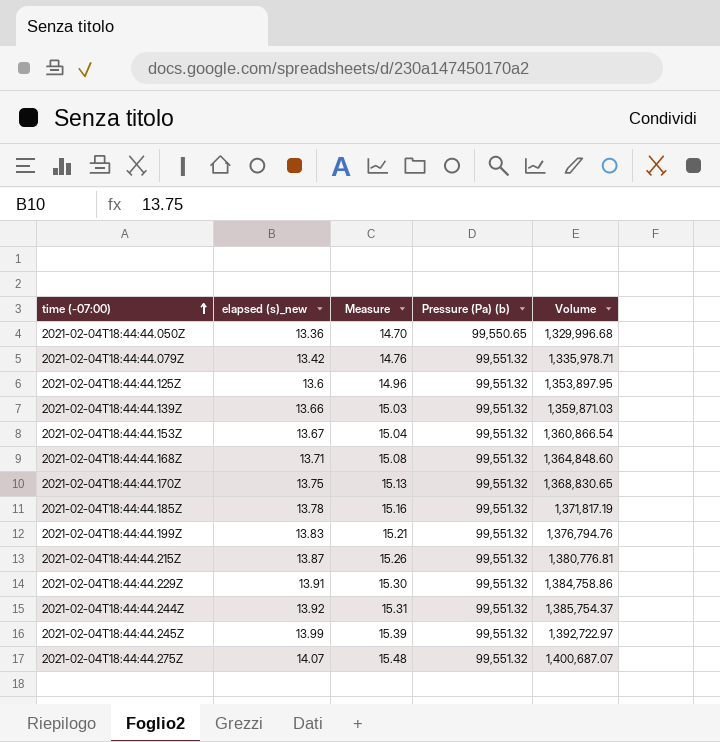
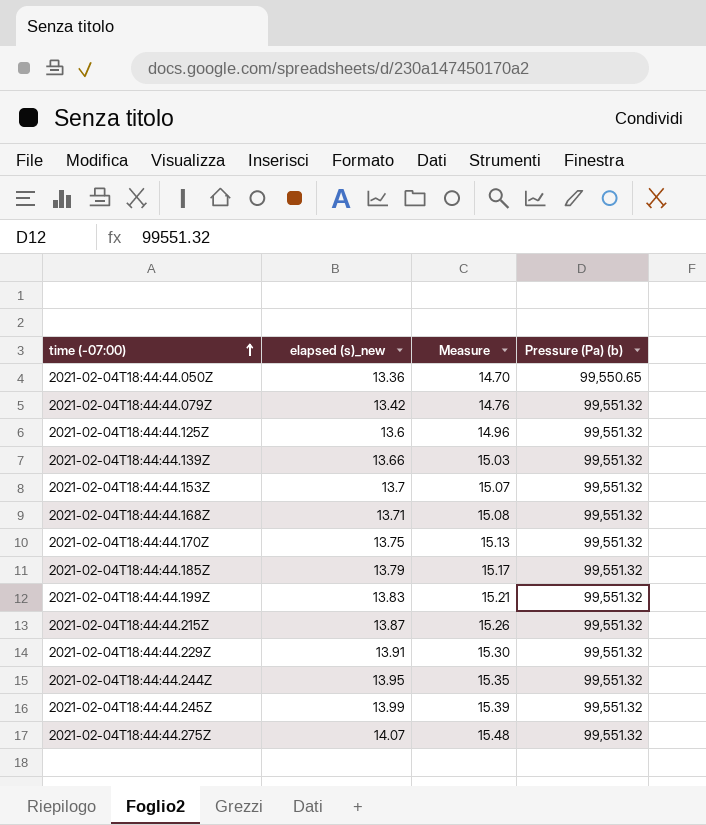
column Volume | formula: [elapsed (s)_new] * [Pressure (Pa) (b)] -> none
2021-02-04T18:44:44.153Z | elapsed (s)_new: 13.67 -> 13.7
2021-02-04T18:44:44.153Z | Measure: 15.04 -> 15.07
2021-02-04T18:44:44.185Z | elapsed (s)_new: 13.78 -> 13.79
2021-02-04T18:44:44.185Z | Measure: 15.16 -> 15.17
2021-02-04T18:44:44.244Z | elapsed (s)_new: 13.92 -> 13.95
2021-02-04T18:44:44.244Z | Measure: 15.31 -> 15.35

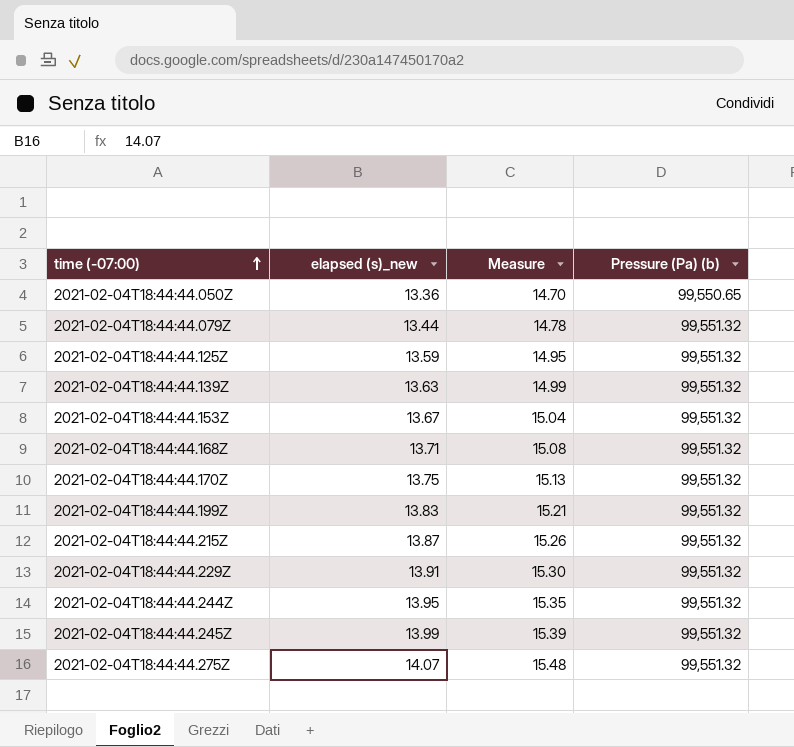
row 2021-02-04T18:44:44.185Z: 13.79 | 15.17 | 99,551.32 -> none
2021-02-04T18:44:44.079Z | elapsed (s)_new: 13.42 -> 13.44
2021-02-04T18:44:44.079Z | Measure: 14.76 -> 14.78
2021-02-04T18:44:44.125Z | elapsed (s)_new: 13.6 -> 13.59
2021-02-04T18:44:44.125Z | Measure: 14.96 -> 14.95
2021-02-04T18:44:44.139Z | elapsed (s)_new: 13.66 -> 13.63
2021-02-04T18:44:44.139Z | Measure: 15.03 -> 14.99
2021-02-04T18:44:44.153Z | elapsed (s)_new: 13.7 -> 13.67
2021-02-04T18:44:44.153Z | Measure: 15.07 -> 15.04

